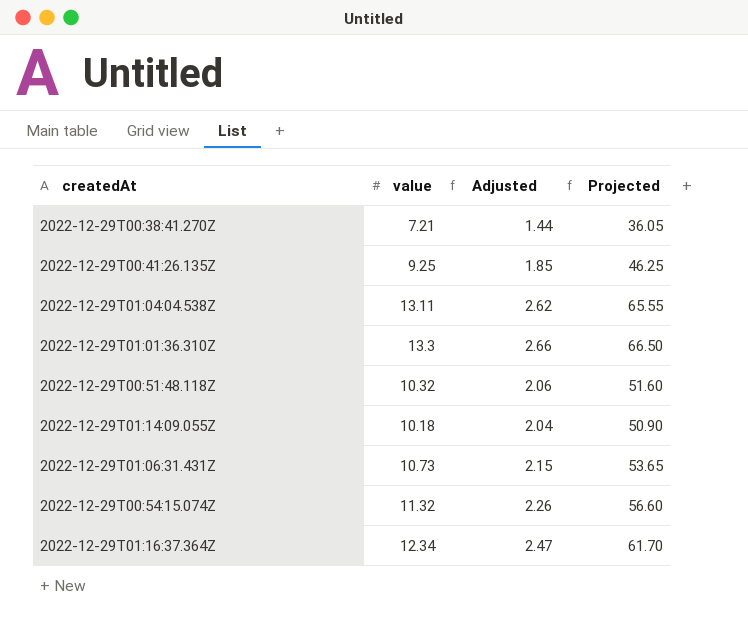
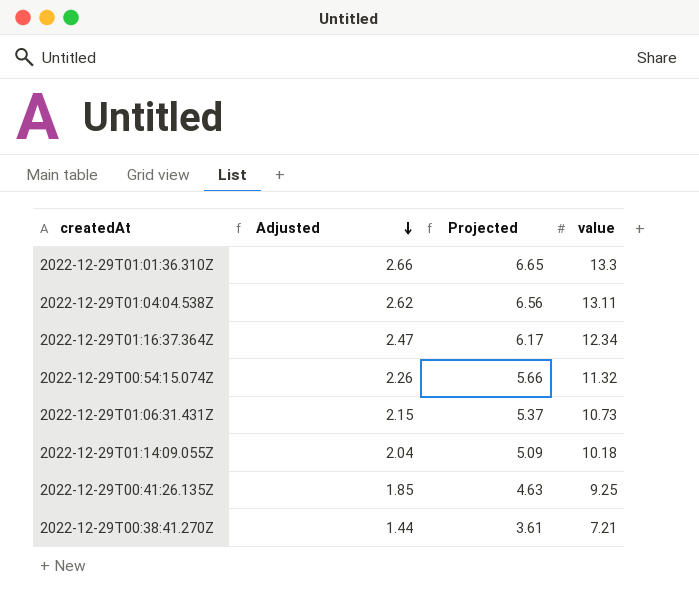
row order: none -> Adjusted descending
column Projected | formula: [value] * 5 -> [value] * 0.5
column value | position: 2 -> 4
row 2022-12-29T00:51:48.118Z: 10.32 | 2.06 | 51.60 -> none

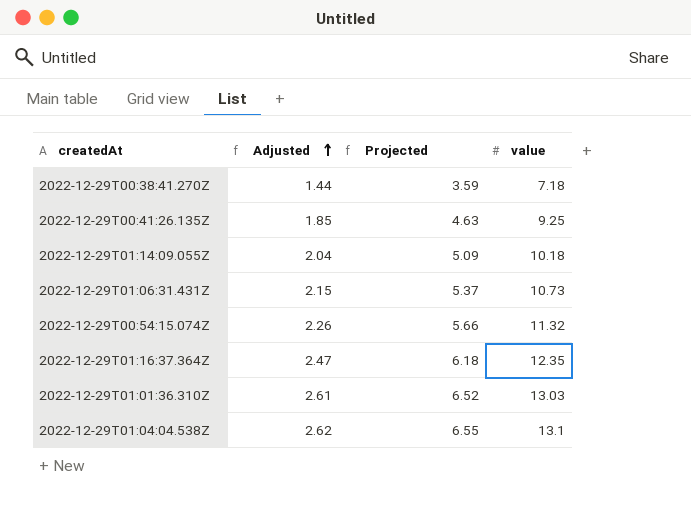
row order: Adjusted descending -> Adjusted ascending
2022-12-29T00:38:41.270Z | Projected: 3.61 -> 3.59
2022-12-29T00:38:41.270Z | value: 7.21 -> 7.18
2022-12-29T01:16:37.364Z | Projected: 6.17 -> 6.18
2022-12-29T01:16:37.364Z | value: 12.34 -> 12.35
2022-12-29T01:01:36.310Z | Adjusted: 2.66 -> 2.61
2022-12-29T01:01:36.310Z | Projected: 6.65 -> 6.52
2022-12-29T01:01:36.310Z | value: 13.3 -> 13.03
2022-12-29T01:04:04.538Z | Projected: 6.56 -> 6.55
2022-12-29T01:04:04.538Z | value: 13.11 -> 13.1

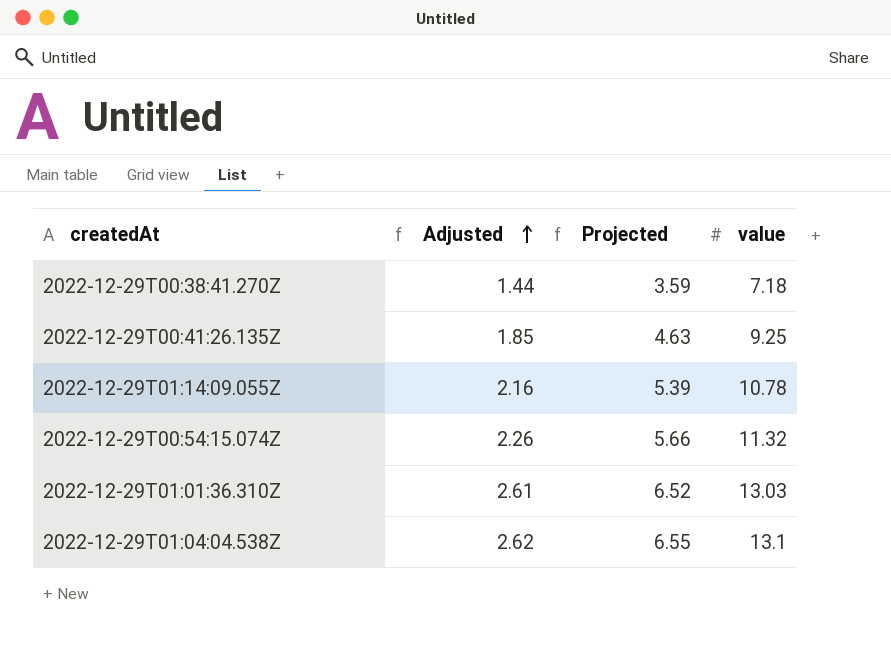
row 2022-12-29T01:06:31.431Z: 2.15 | 5.37 | 10.73 -> none
row 2022-12-29T01:16:37.364Z: 2.47 | 6.18 | 12.35 -> none
2022-12-29T01:14:09.055Z | Adjusted: 2.04 -> 2.16
2022-12-29T01:14:09.055Z | Projected: 5.09 -> 5.39
2022-12-29T01:14:09.055Z | value: 10.18 -> 10.78

